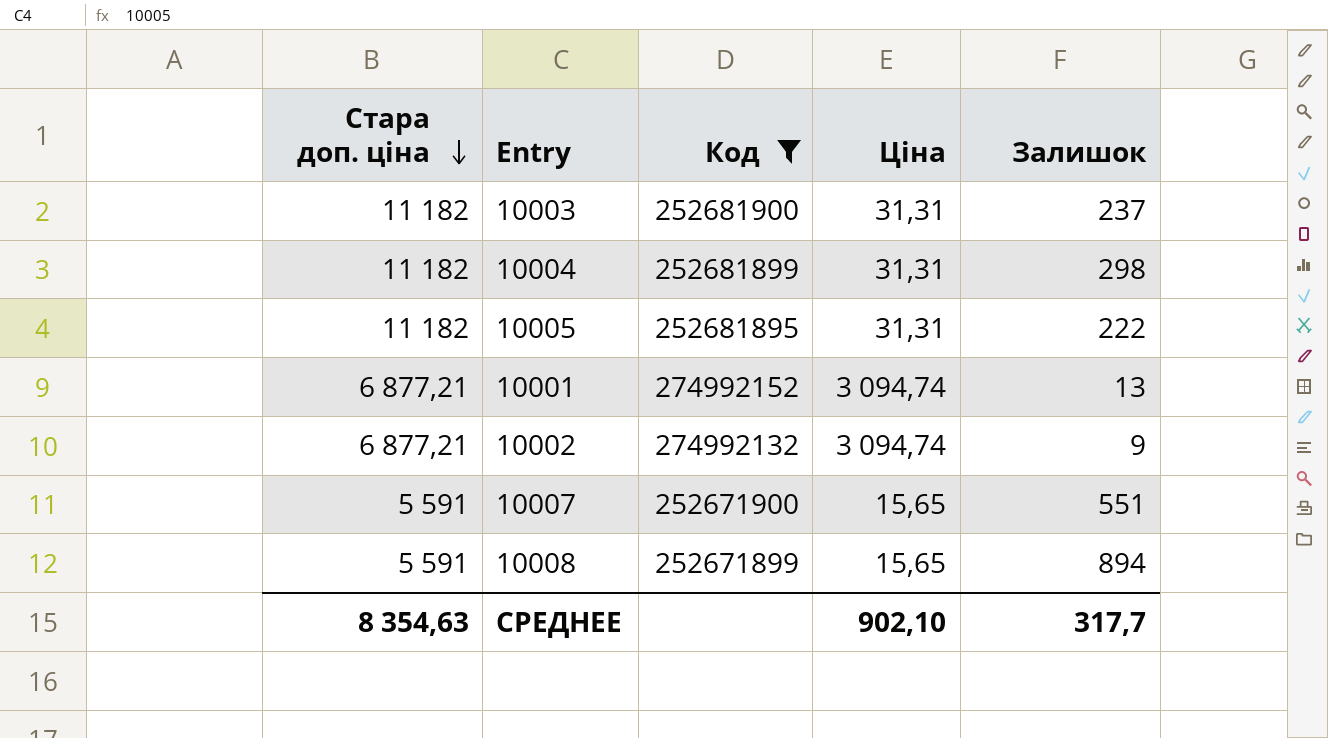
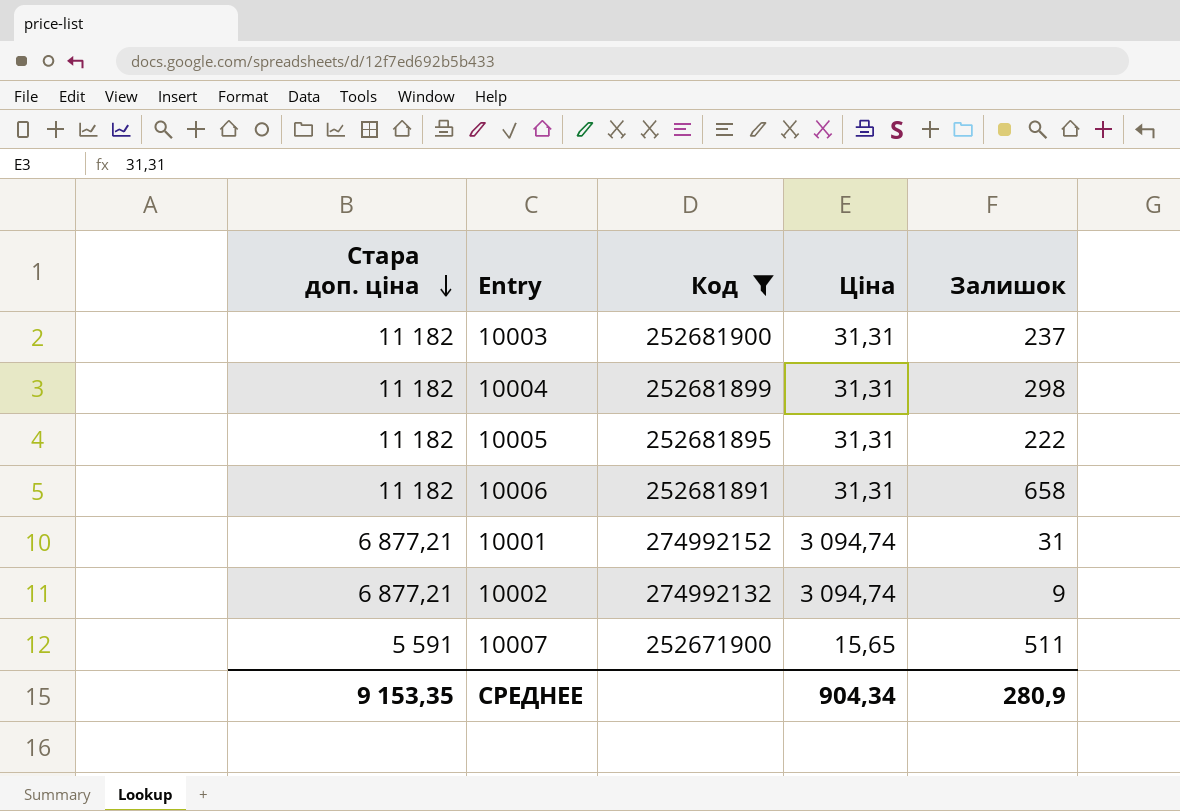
row 10008: 5 591 | 252671899 | 15,65 | 894 -> none
row 10006: none -> 11 182 | 252681891 | 31,31 | 658
10001 | Залишок: 13 -> 31
10007 | Залишок: 551 -> 511
СРЕДНЕЕ | Стара доп. ціна: 8 354,63 -> 9 153,35
СРЕДНЕЕ | Ціна: 902,10 -> 904,34
СРЕДНЕЕ | Залишок: 317,7 -> 280,9

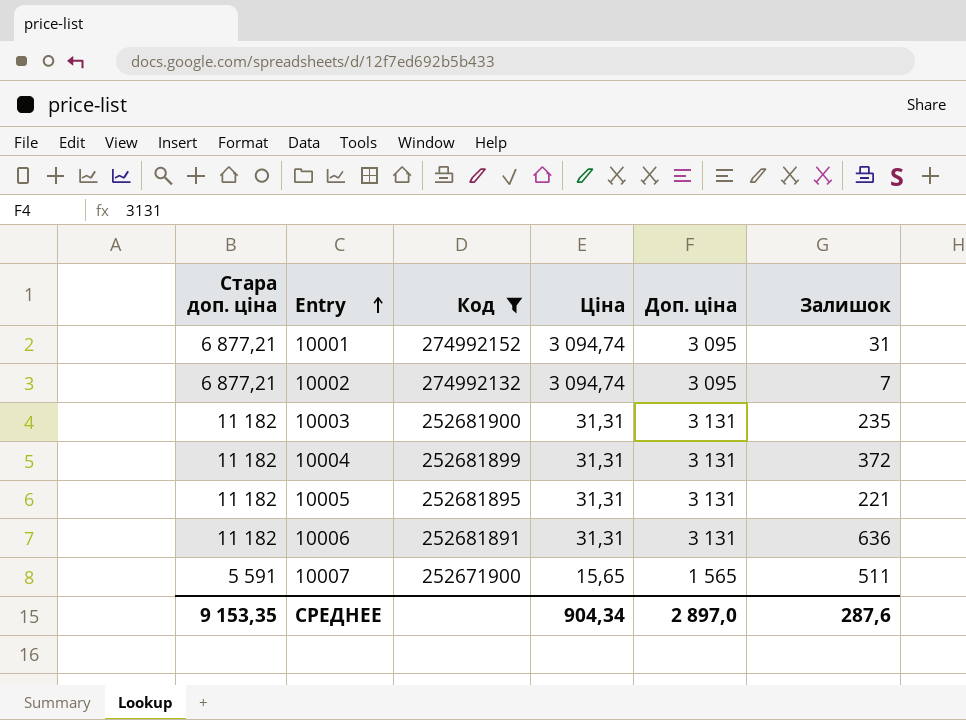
row order: Стара доп. ціна descending -> Entry ascending
column Доп. ціна | position: none -> 5
10002 | Залишок: 9 -> 7
10003 | Залишок: 237 -> 235
10004 | Залишок: 298 -> 372
10005 | Залишок: 222 -> 221
10006 | Залишок: 658 -> 636
СРЕДНЕЕ | Залишок: 280,9 -> 287,6

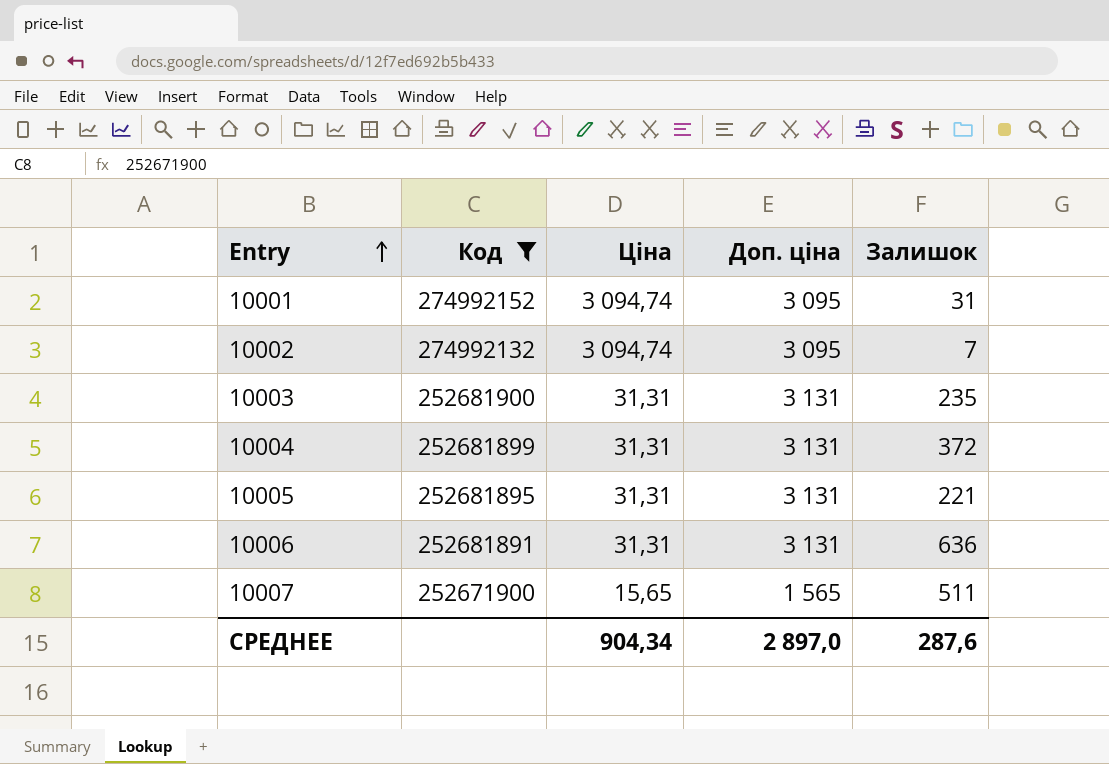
column Стара доп. ціна | position: 1 -> none

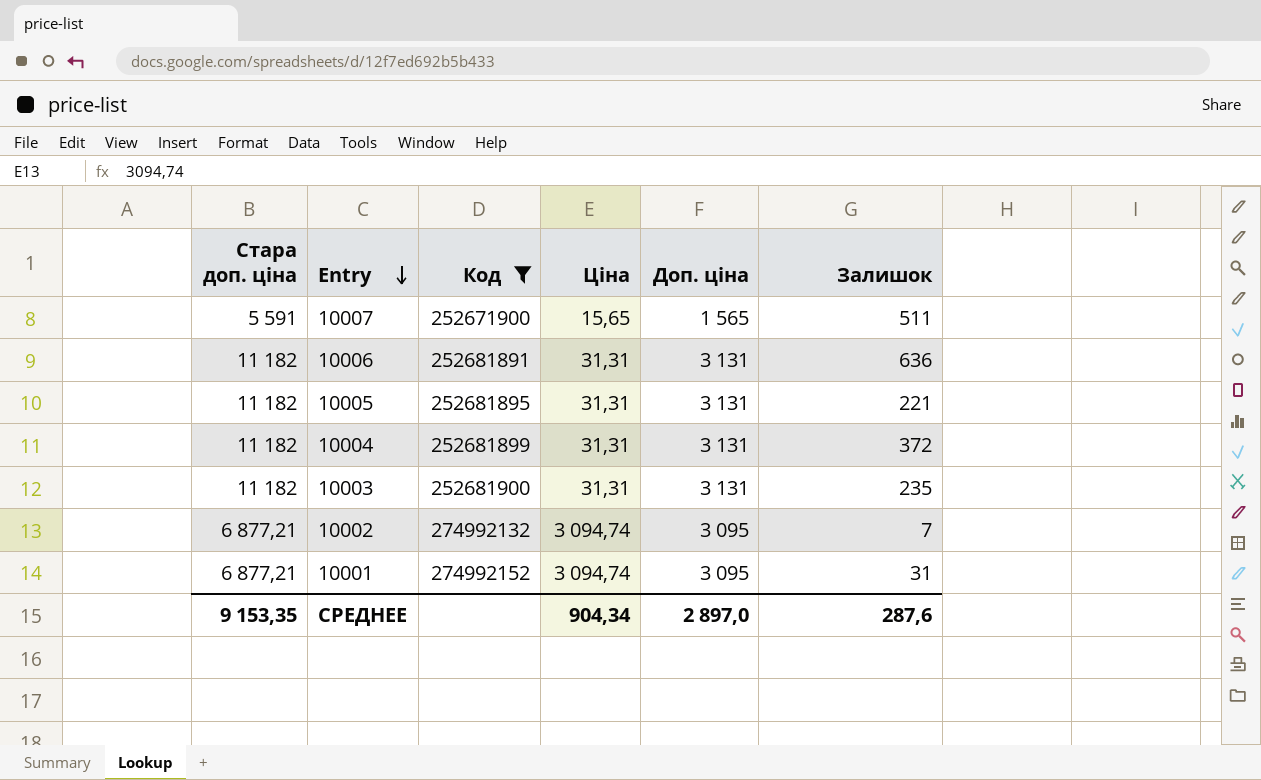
row order: Entry ascending -> Entry descending
column Стара доп. ціна | position: none -> 1

